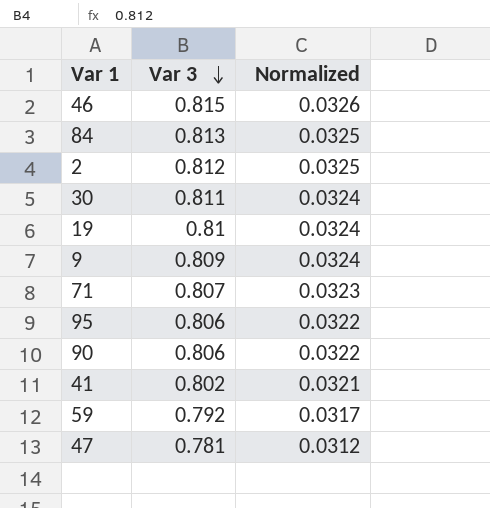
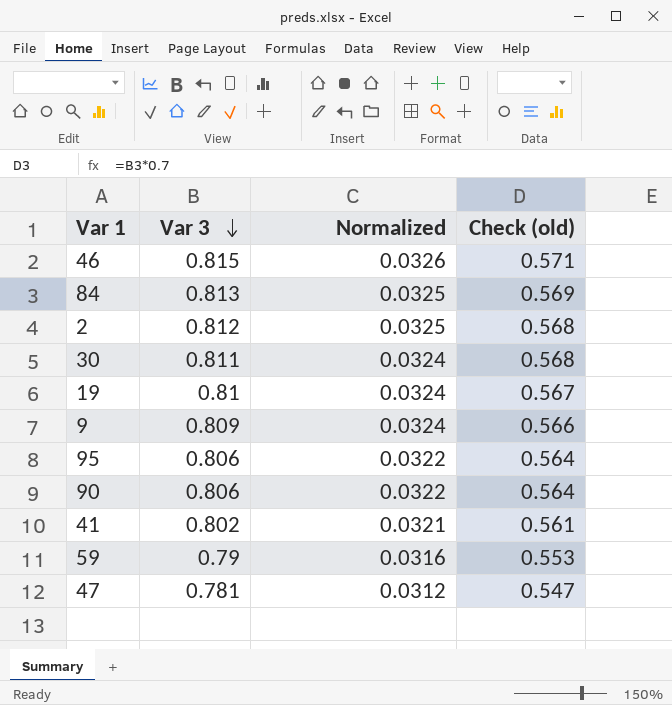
column Check (old) | formula: none -> [Var 3] * 0.7
row 71: 0.807 | 0.0323 -> none
59 | Var 3: 0.792 -> 0.79
59 | Normalized: 0.0317 -> 0.0316

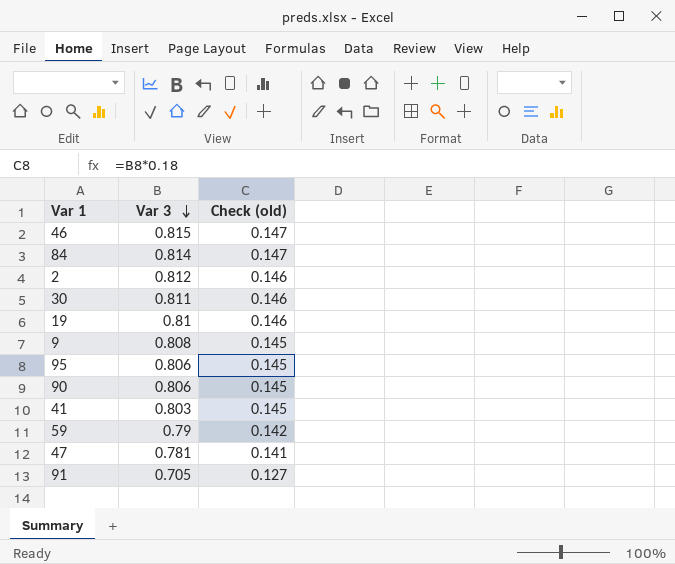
column Normalized | formula: [Var 3] * 0.04 -> none
column Check (old) | formula: [Var 3] * 0.7 -> [Var 3] * 0.18
84 | Var 3: 0.813 -> 0.814
9 | Var 3: 0.809 -> 0.808
41 | Var 3: 0.802 -> 0.803
row 91: none -> 0.705 | 0.127

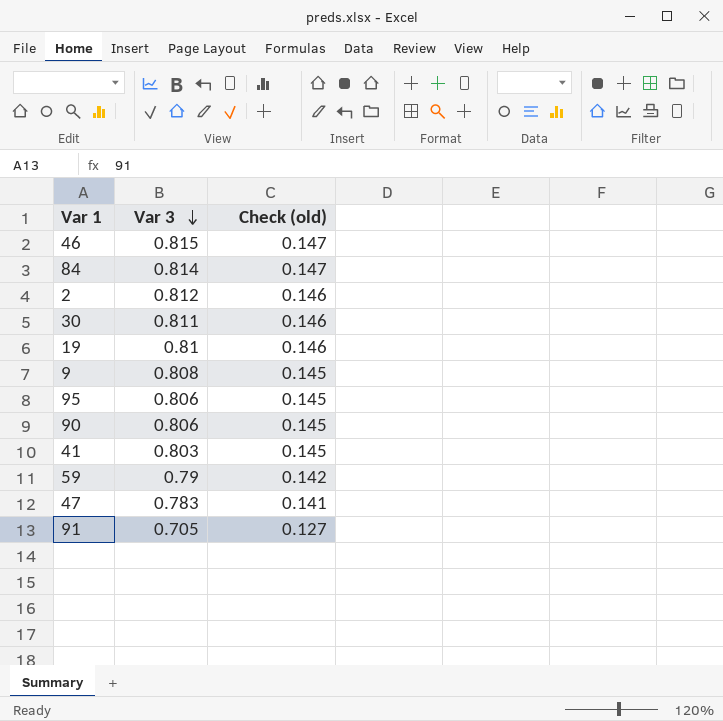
47 | Var 3: 0.781 -> 0.783

